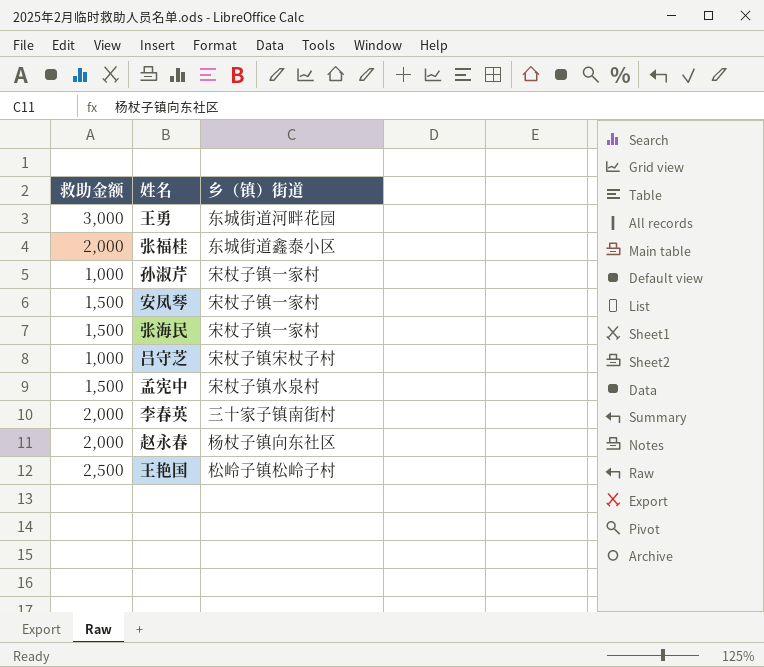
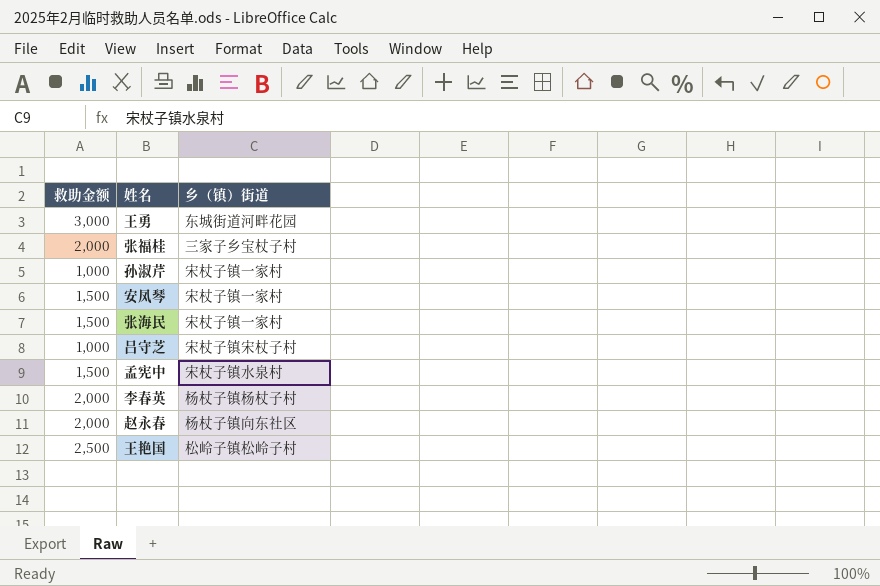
张福桂 | 乡（镇）街道: 东城街道鑫泰小区 -> 三家子乡宝杖子村
李春英 | 乡（镇）街道: 三十家子镇南街村 -> 杨杖子镇杨杖子村

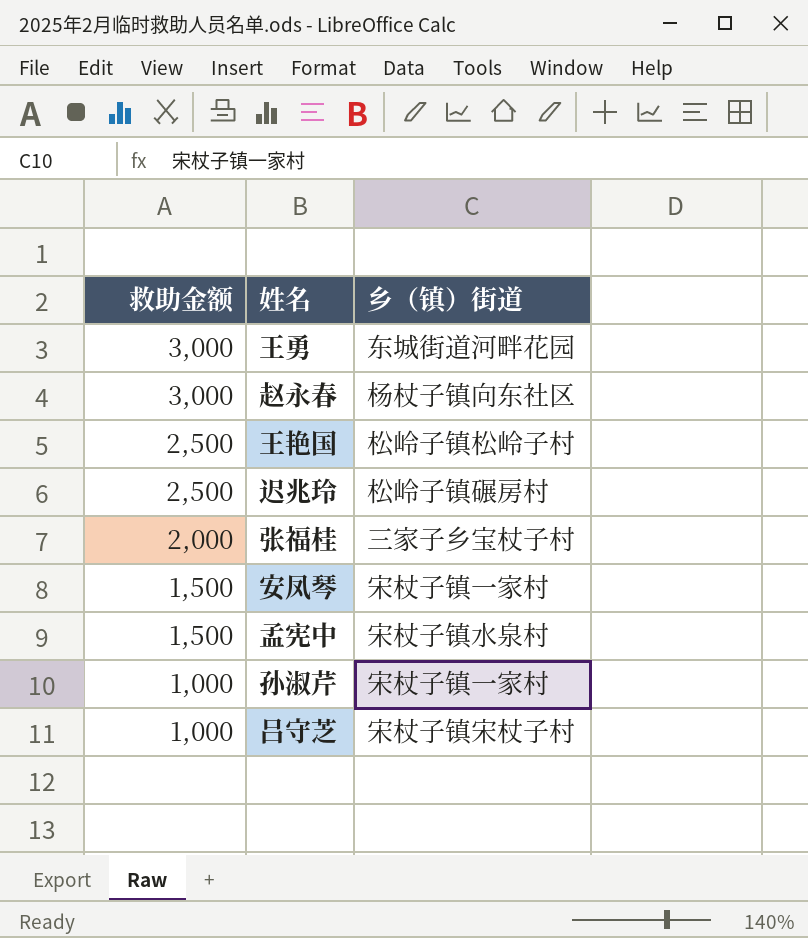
row order: none -> 救助金额 descending
row 张海民: 1,500 | 宋杖子镇一家村 -> none
row 李春英: 2,000 | 杨杖子镇杨杖子村 -> none
赵永春 | 救助金额: 2,000 -> 3,000
row 迟兆玲: none -> 2,500 | 松岭子镇碾房村

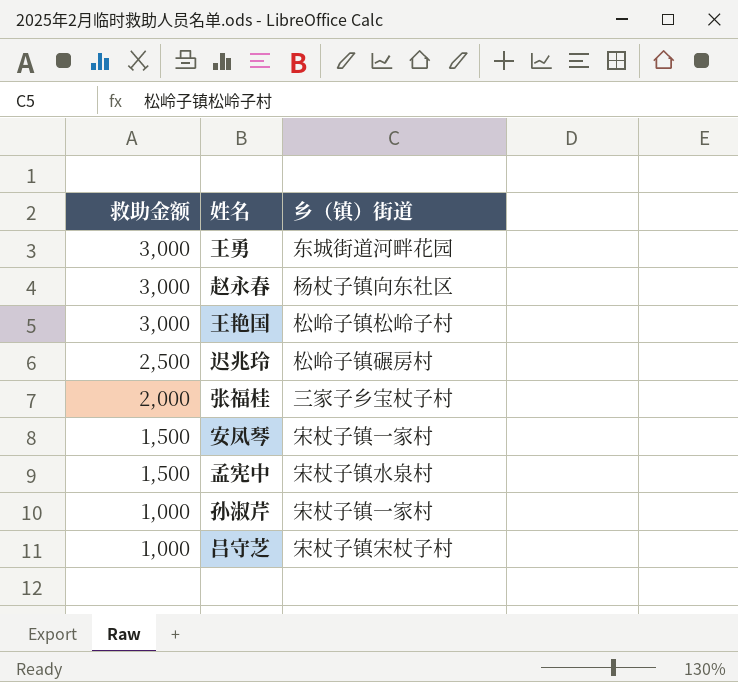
王艳国 | 救助金额: 2,500 -> 3,000

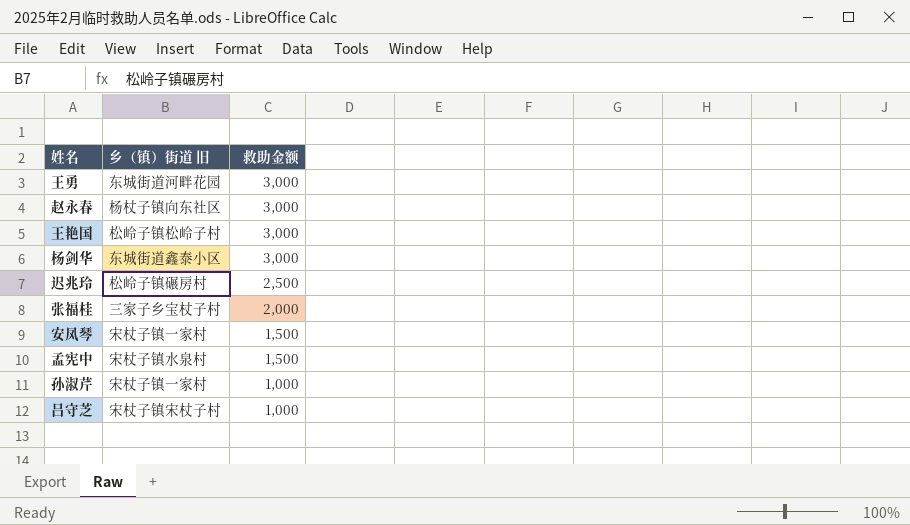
column name: 乡（镇）街道 -> 乡（镇）街道 旧
column 救助金额 | position: 1 -> 3
row 杨剑华: none -> 东城街道鑫泰小区 | 3,000

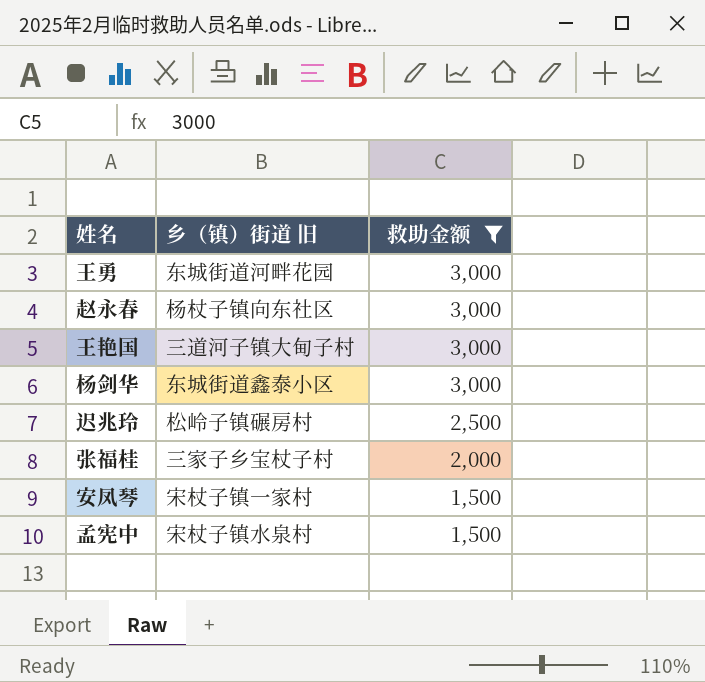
filter: none -> 救助金额 != 1,000
王艳国 | 乡（镇）街道 旧: 松岭子镇松岭子村 -> 三道河子镇大甸子村

